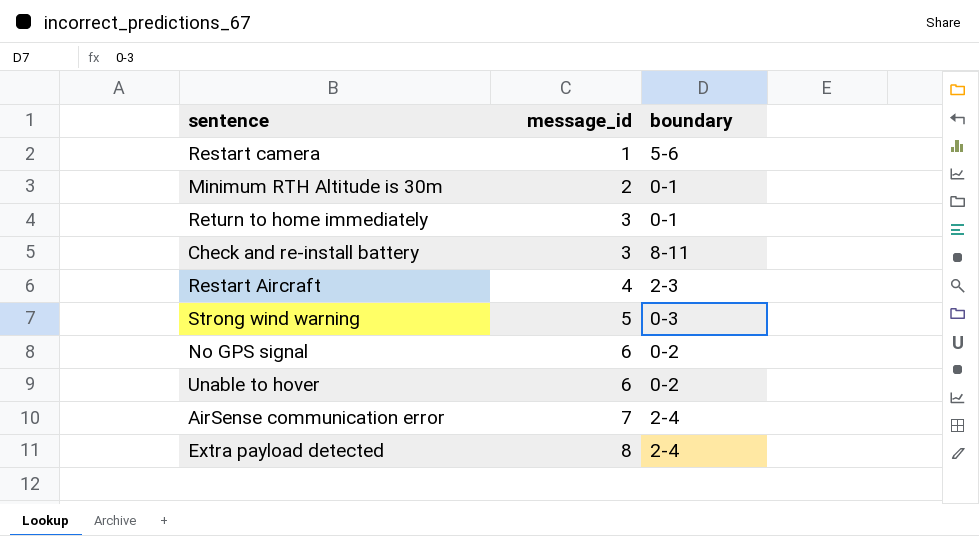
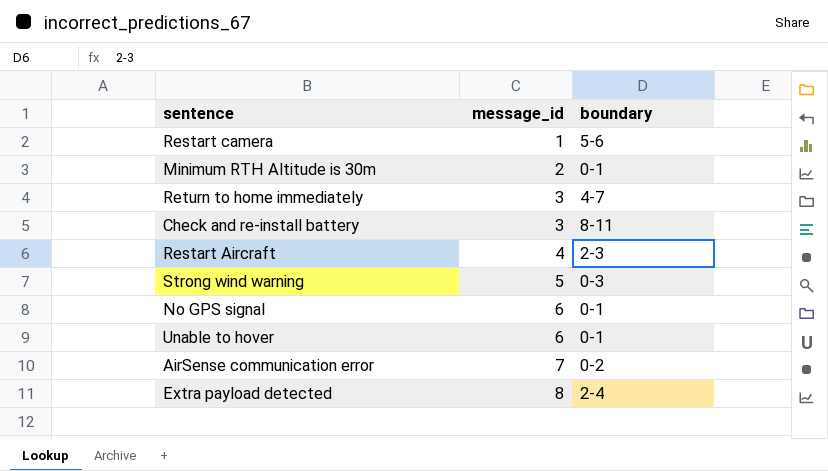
Return to home immediately | boundary: 0-1 -> 4-7
No GPS signal | boundary: 0-2 -> 0-1
Unable to hover | boundary: 0-2 -> 0-1
AirSense communication error | boundary: 2-4 -> 0-2

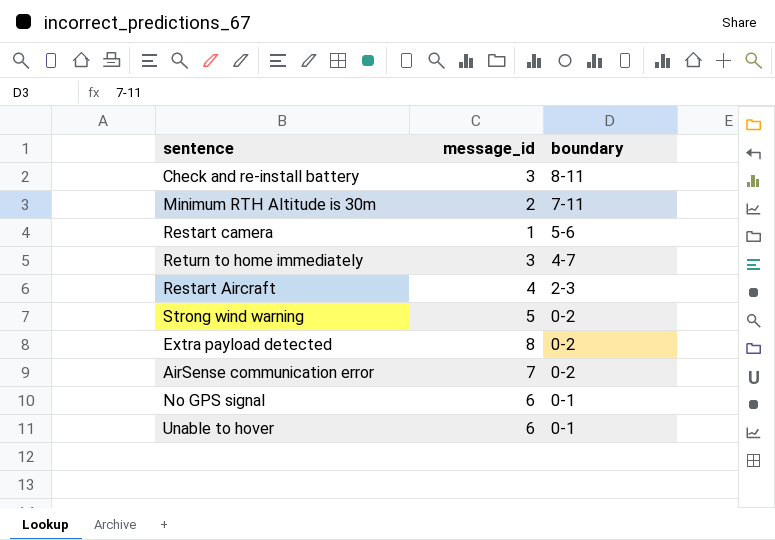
row order: message_id ascending -> boundary descending
Minimum RTH Altitude is 30m | boundary: 0-1 -> 7-11
Strong wind warning | boundary: 0-3 -> 0-2
Extra payload detected | boundary: 2-4 -> 0-2

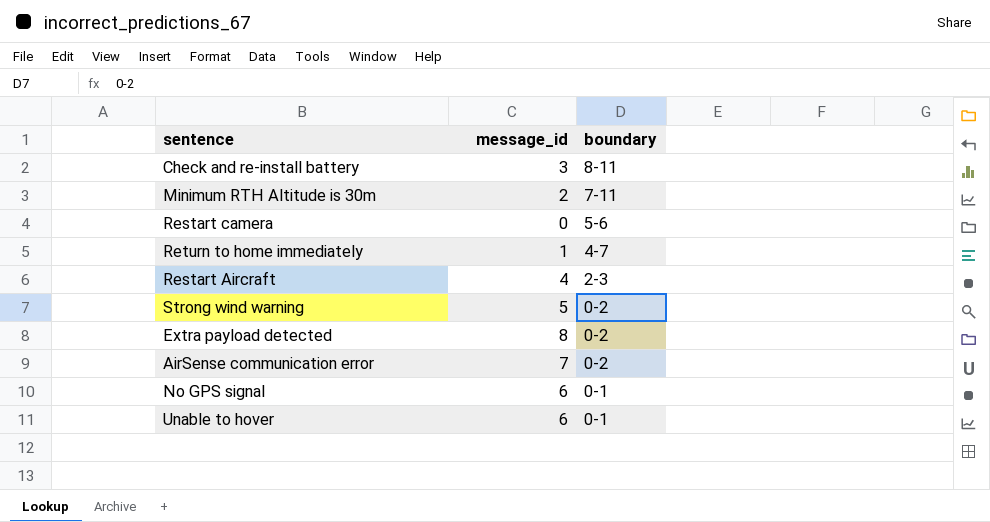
Restart camera | message_id: 1 -> 0
Return to home immediately | message_id: 3 -> 1

